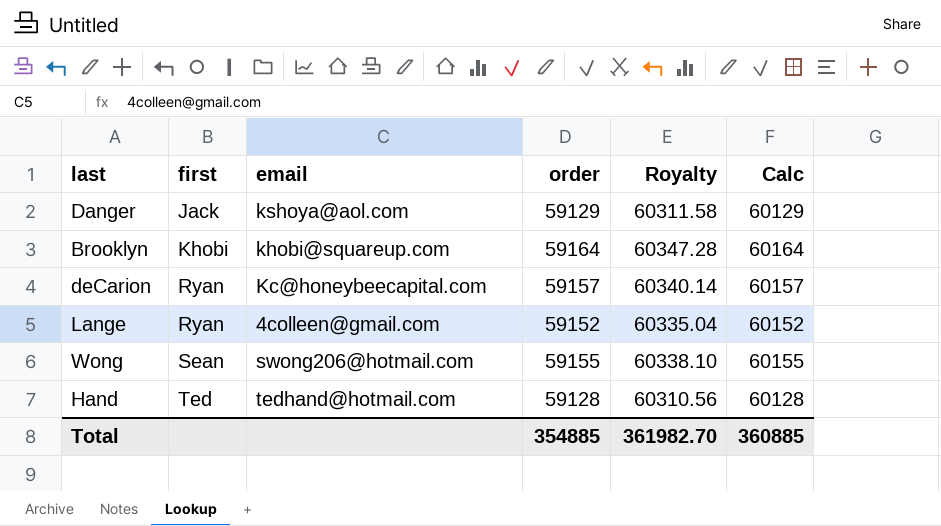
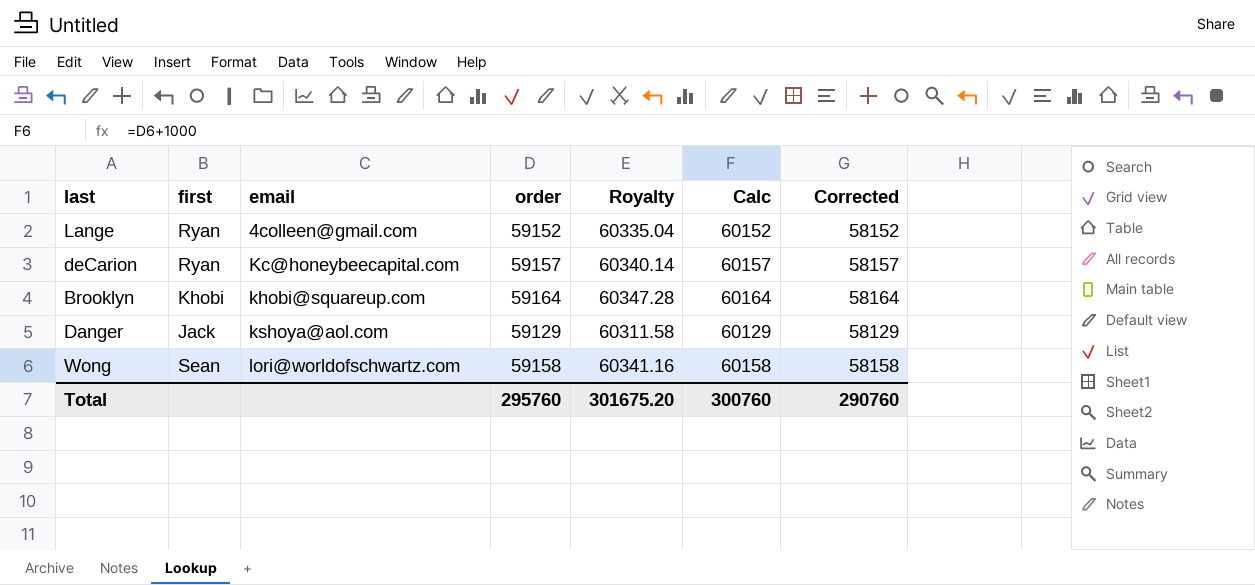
row order: first ascending -> email ascending
column Corrected | formula: none -> [order] - 1000
row Hand: Ted | tedhand@hotmail.com | 59128 | 60310.56 | 60128 -> none
Wong | email: swong206@hotmail.com -> lori@worldofschwartz.com
Wong | order: 59155 -> 59158
Wong | Royalty: 60338.10 -> 60341.16
Wong | Calc: 60155 -> 60158
Total | order: 354885 -> 295760
Total | Royalty: 361982.70 -> 301675.20
Total | Calc: 360885 -> 300760

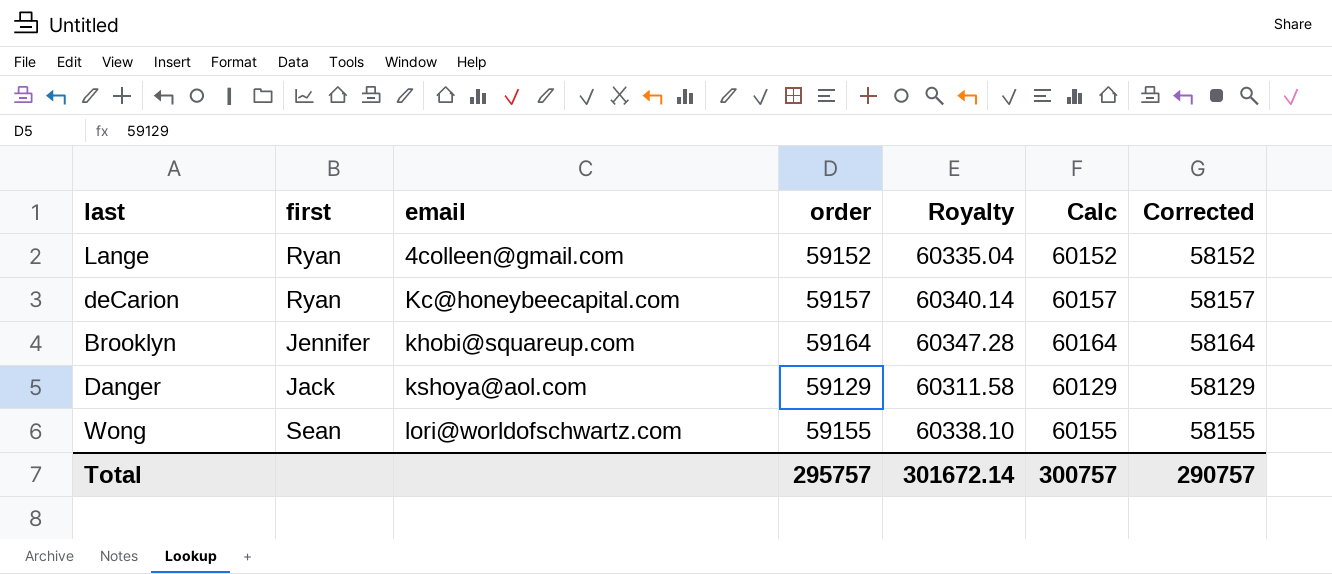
Brooklyn | first: Khobi -> Jennifer
Wong | order: 59158 -> 59155
Wong | Royalty: 60341.16 -> 60338.10
Wong | Calc: 60158 -> 60155
Wong | Corrected: 58158 -> 58155
Total | order: 295760 -> 295757
Total | Royalty: 301675.20 -> 301672.14
Total | Calc: 300760 -> 300757
Total | Corrected: 290760 -> 290757

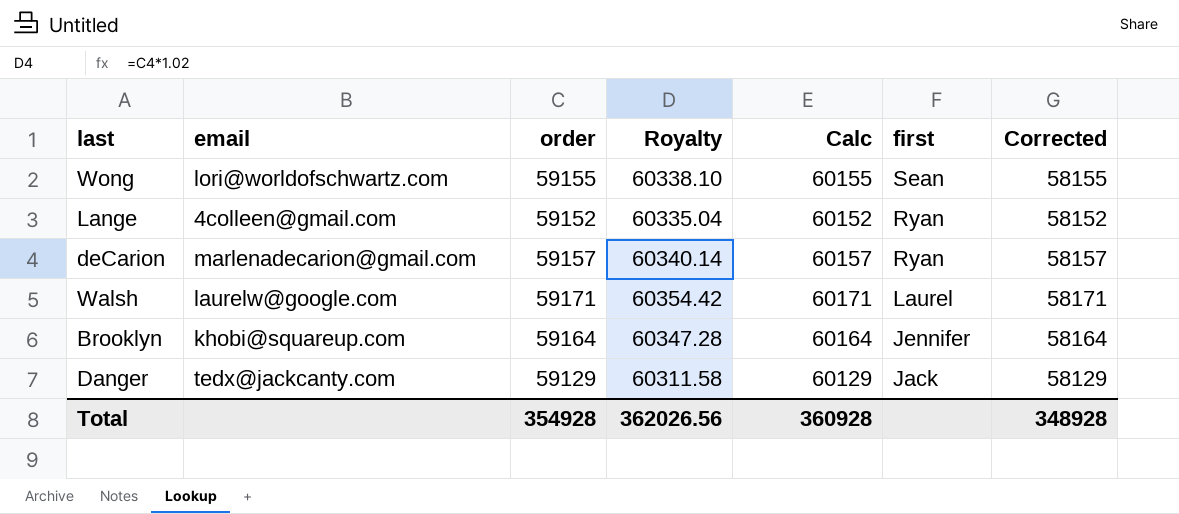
row order: email ascending -> first descending
column first | position: 2 -> 6
deCarion | email: Kc@honeybeecapital.com -> marlenadecarion@gmail.com
row Walsh: none -> laurelw@google.com | 59171 | 60354.42 | 60171 | Laurel | 58171
Danger | email: kshoya@aol.com -> tedx@jackcanty.com
Total | order: 295757 -> 354928
Total | Royalty: 301672.14 -> 362026.56
Total | Calc: 300757 -> 360928
Total | Corrected: 290757 -> 348928

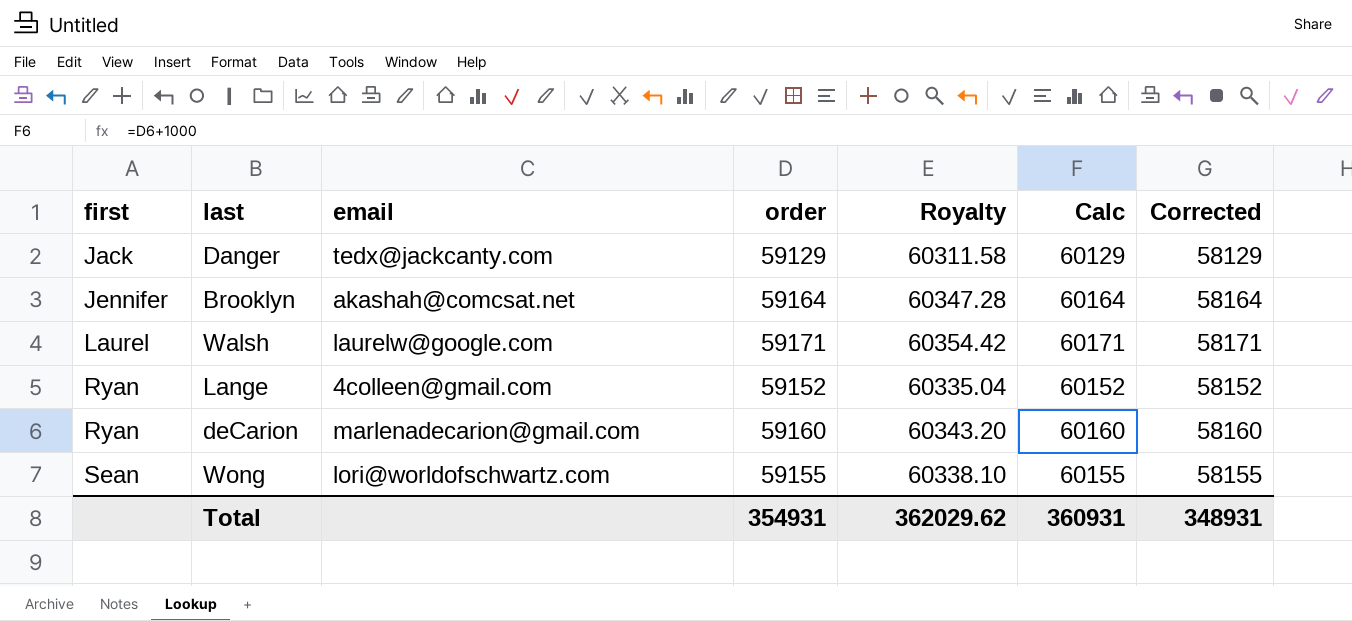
row order: first descending -> first ascending
column first | position: 6 -> 1
Brooklyn | email: khobi@squareup.com -> akashah@comcsat.net
deCarion | order: 59157 -> 59160
deCarion | Royalty: 60340.14 -> 60343.20
deCarion | Calc: 60157 -> 60160
deCarion | Corrected: 58157 -> 58160
Total | order: 354928 -> 354931
Total | Royalty: 362026.56 -> 362029.62
Total | Calc: 360928 -> 360931
Total | Corrected: 348928 -> 348931

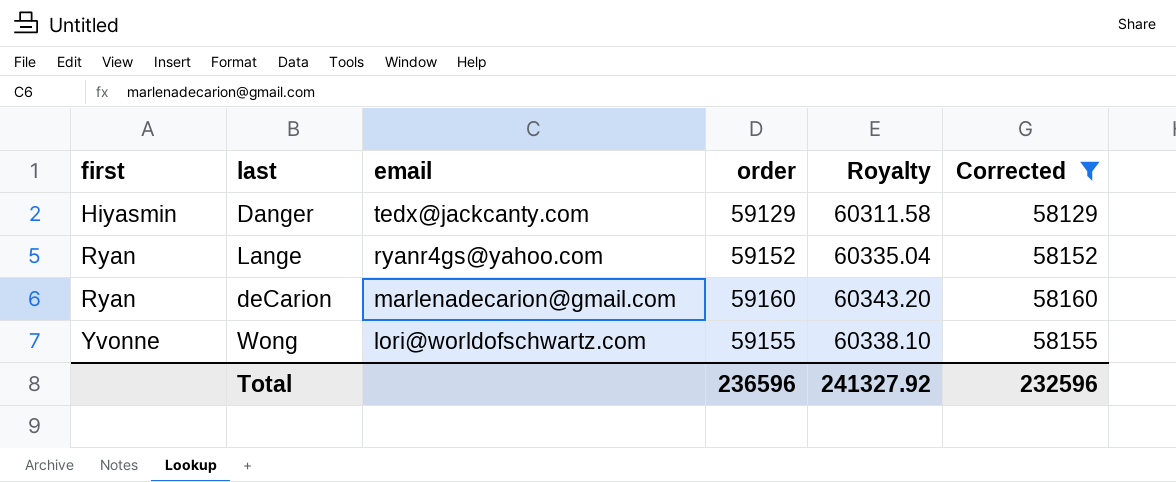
filter: none -> Corrected <= 58160
column Calc | formula: [order] + 1000 -> none
Danger | first: Jack -> Hiyasmin
Lange | email: 4colleen@gmail.com -> ryanr4gs@yahoo.com
Wong | first: Sean -> Yvonne
Total | order: 354931 -> 236596
Total | Royalty: 362029.62 -> 241327.92
Total | Corrected: 348931 -> 232596

